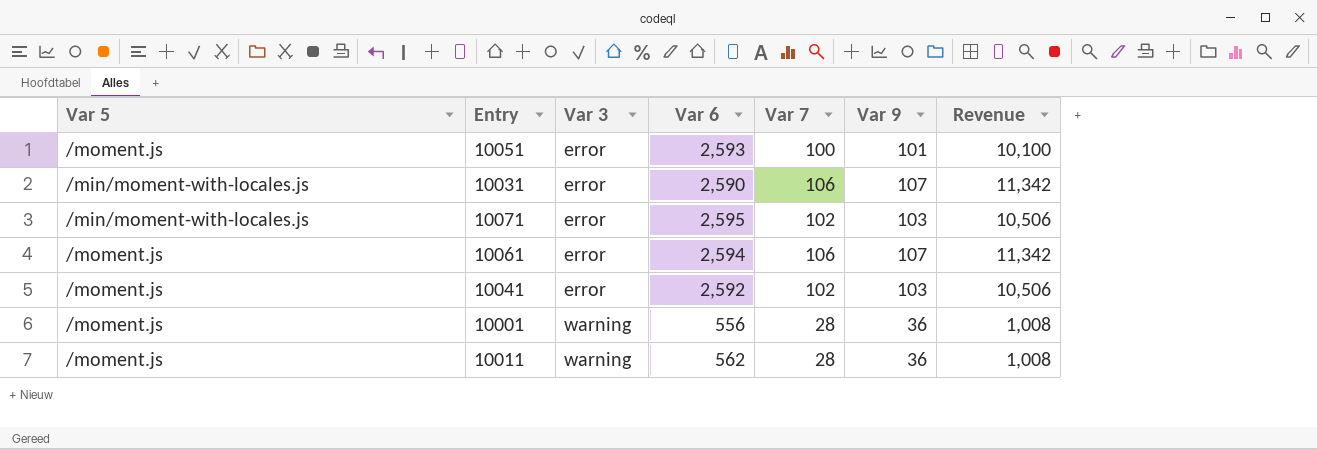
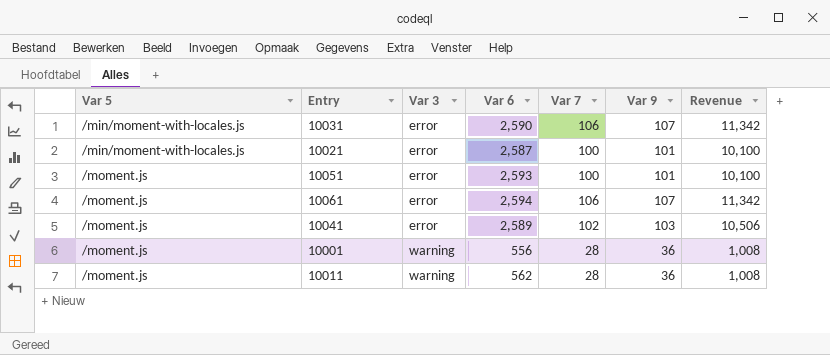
row order: Var 3 ascending -> Var 5 ascending
row 10071: /min/moment-with-locales.js | error | 2,595 | 102 | 103 | 10,506 -> none
row 10021: none -> /min/moment-with-locales.js | error | 2,587 | 100 | 101 | 10,100
10041 | Var 6: 2,592 -> 2,589

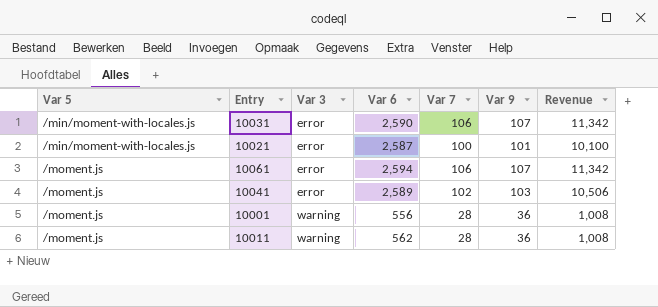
row 10051: /moment.js | error | 2,593 | 100 | 101 | 10,100 -> none

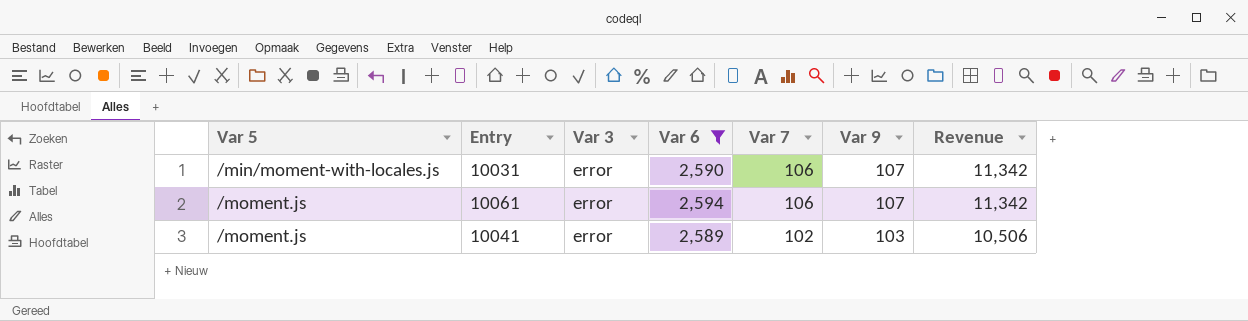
filter: none -> Var 6 >= 2,589

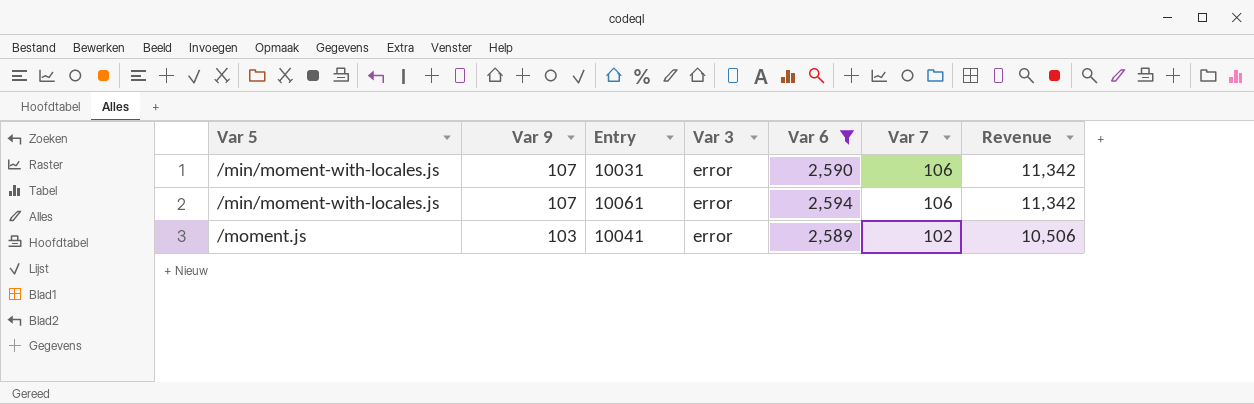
column Var 9 | position: 6 -> 2
10061 | Var 5: /moment.js -> /min/moment-with-locales.js

